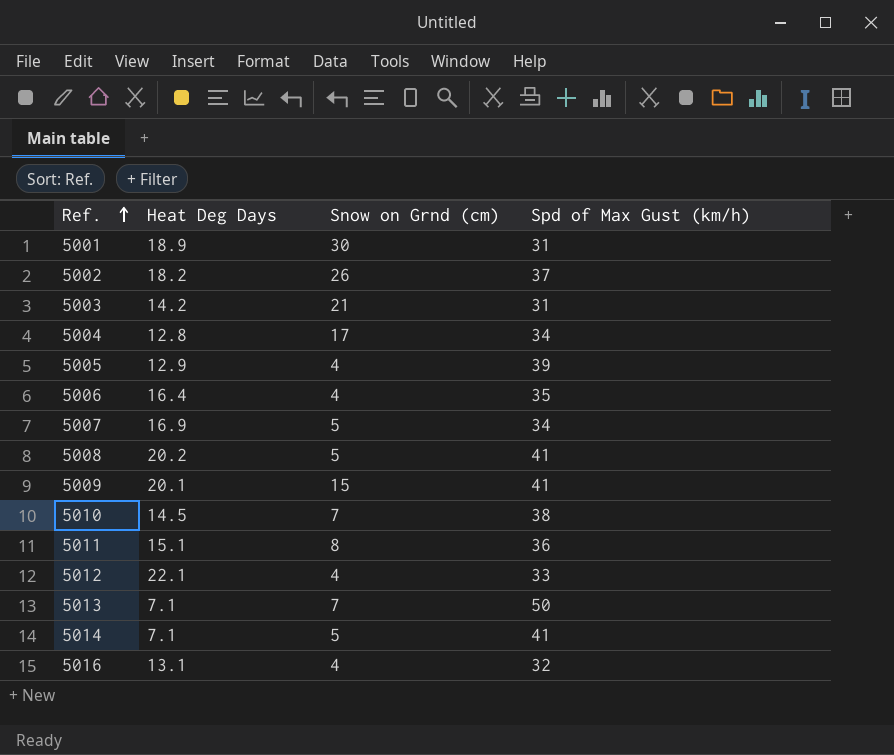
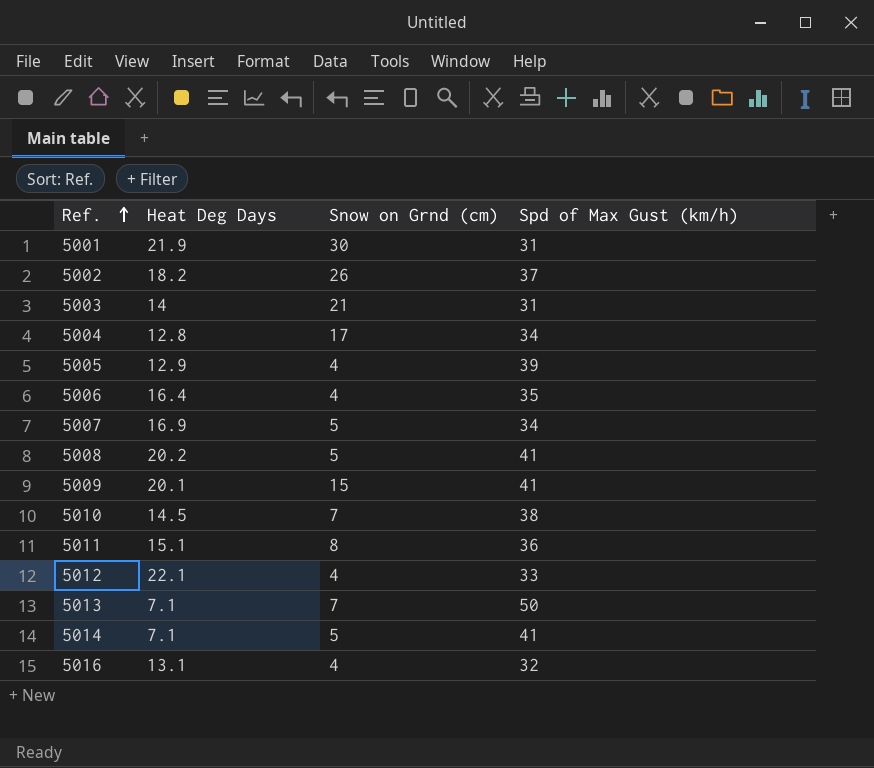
5001 | Heat Deg Days: 18.9 -> 21.9
5003 | Heat Deg Days: 14.2 -> 14

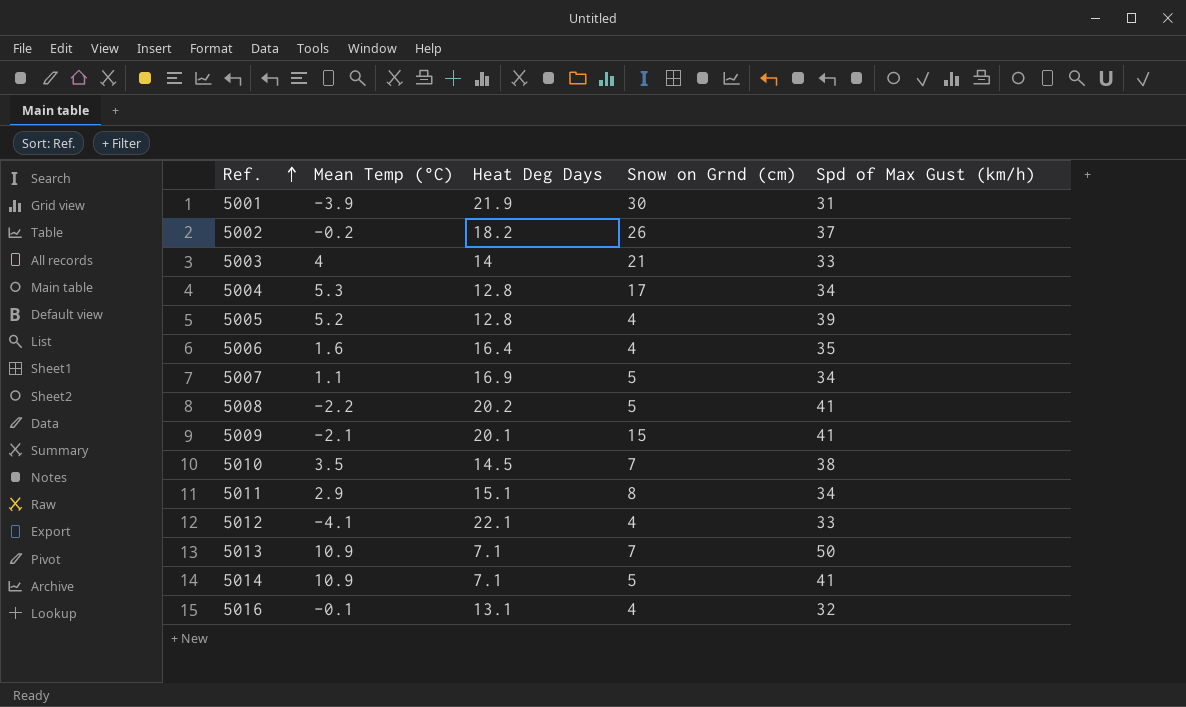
column Mean Temp (°C) | position: none -> 2
5003 | Spd of Max Gust (km/h): 31 -> 33
5005 | Heat Deg Days: 12.9 -> 12.8
5011 | Spd of Max Gust (km/h): 36 -> 34

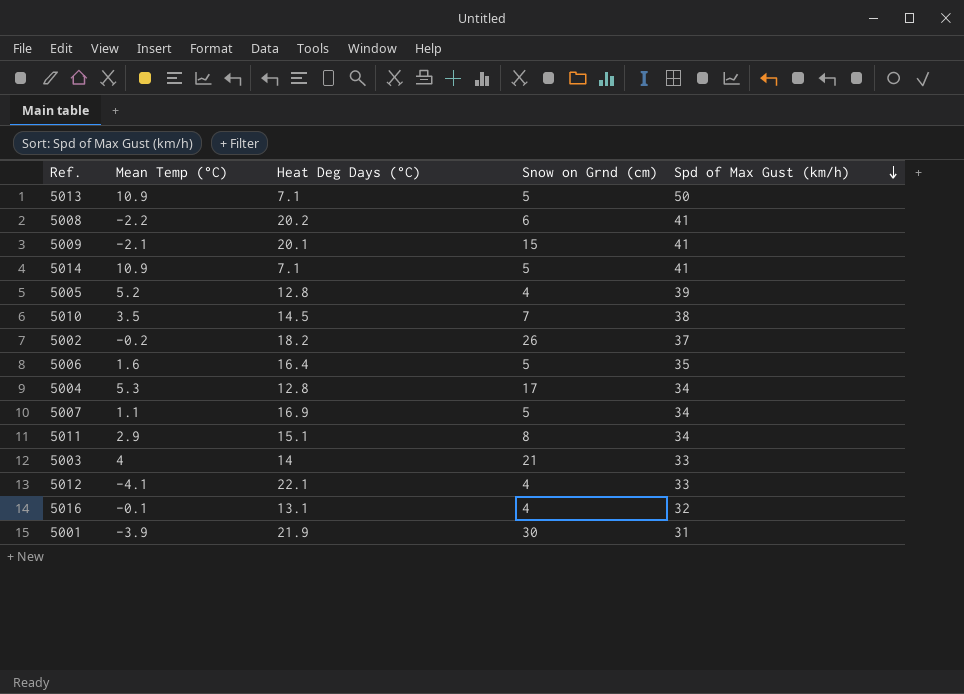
row order: Ref. ascending -> Spd of Max Gust (km/h) descending
column name: Heat Deg Days -> Heat Deg Days (°C)
5013 | Snow on Grnd (cm): 7 -> 5
5008 | Snow on Grnd (cm): 5 -> 6
5006 | Snow on Grnd (cm): 4 -> 5

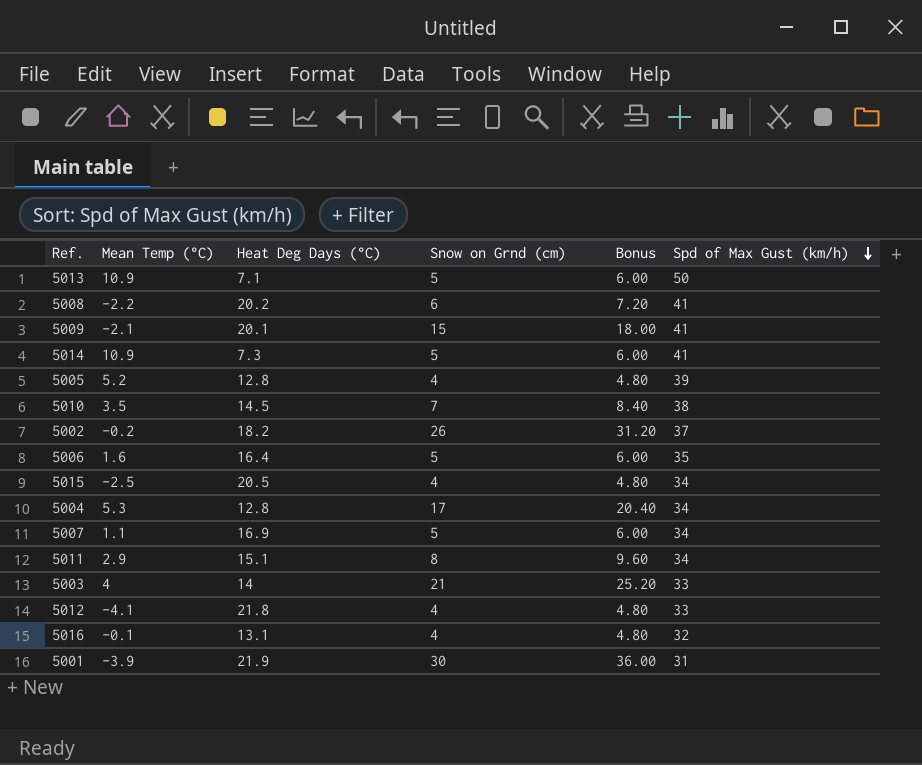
column Bonus | formula: none -> [Snow on Grnd (cm)] * 1.2
5014 | Heat Deg Days (°C): 7.1 -> 7.3
row 5015: none -> -2.5 | 20.5 | 4 | 4.80 | 34
5012 | Heat Deg Days (°C): 22.1 -> 21.8

